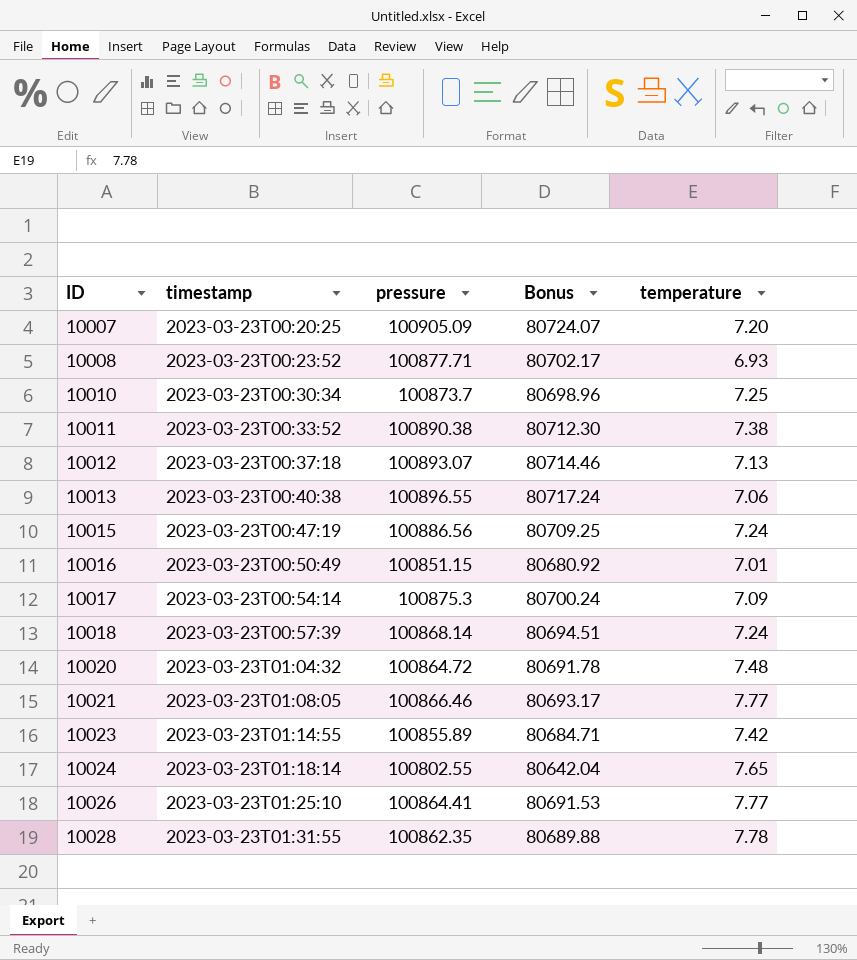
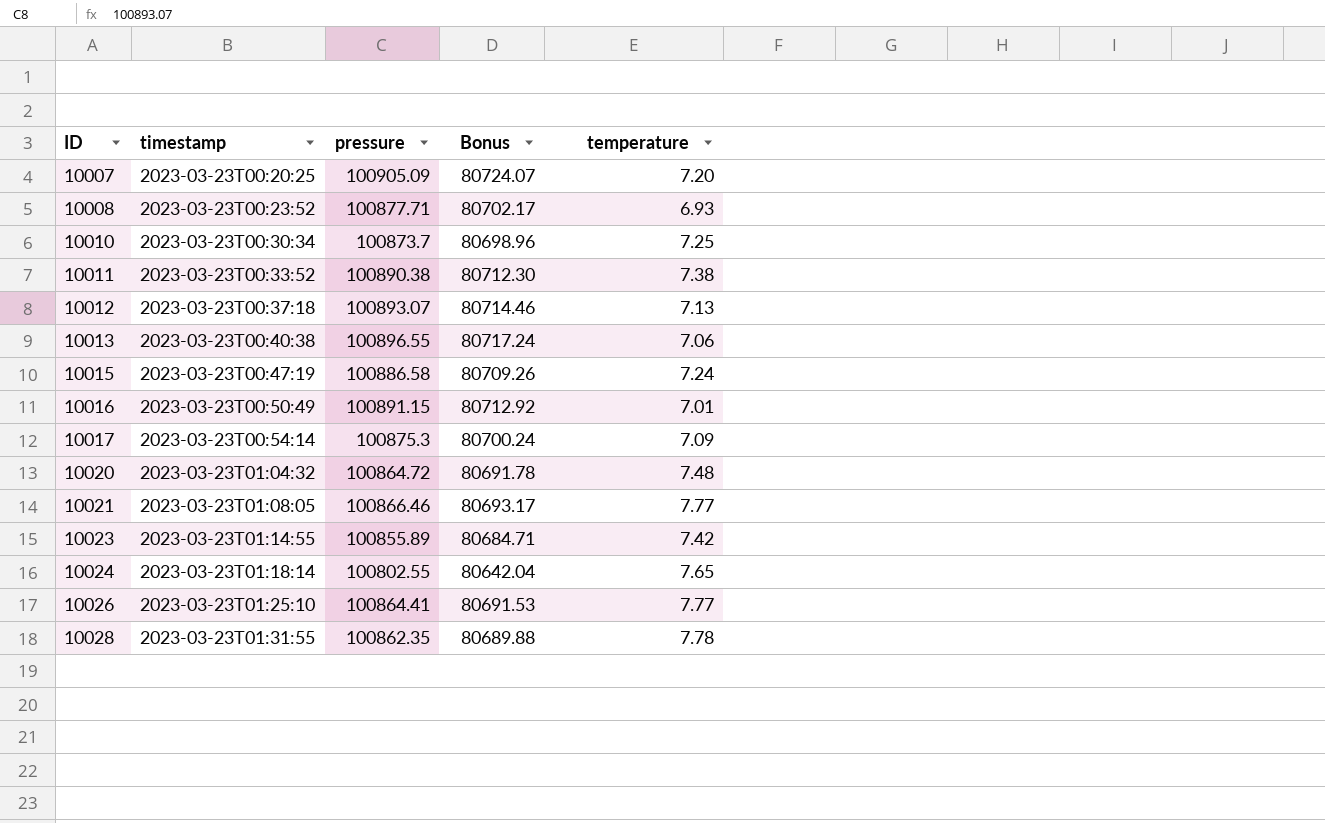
row 10018: 2023-03-23T00:57:39 | 100868.14 | 80694.51 | 7.24 -> none
10015 | pressure: 100886.56 -> 100886.58
10015 | Bonus: 80709.25 -> 80709.26
10016 | pressure: 100851.15 -> 100891.15
10016 | Bonus: 80680.92 -> 80712.92

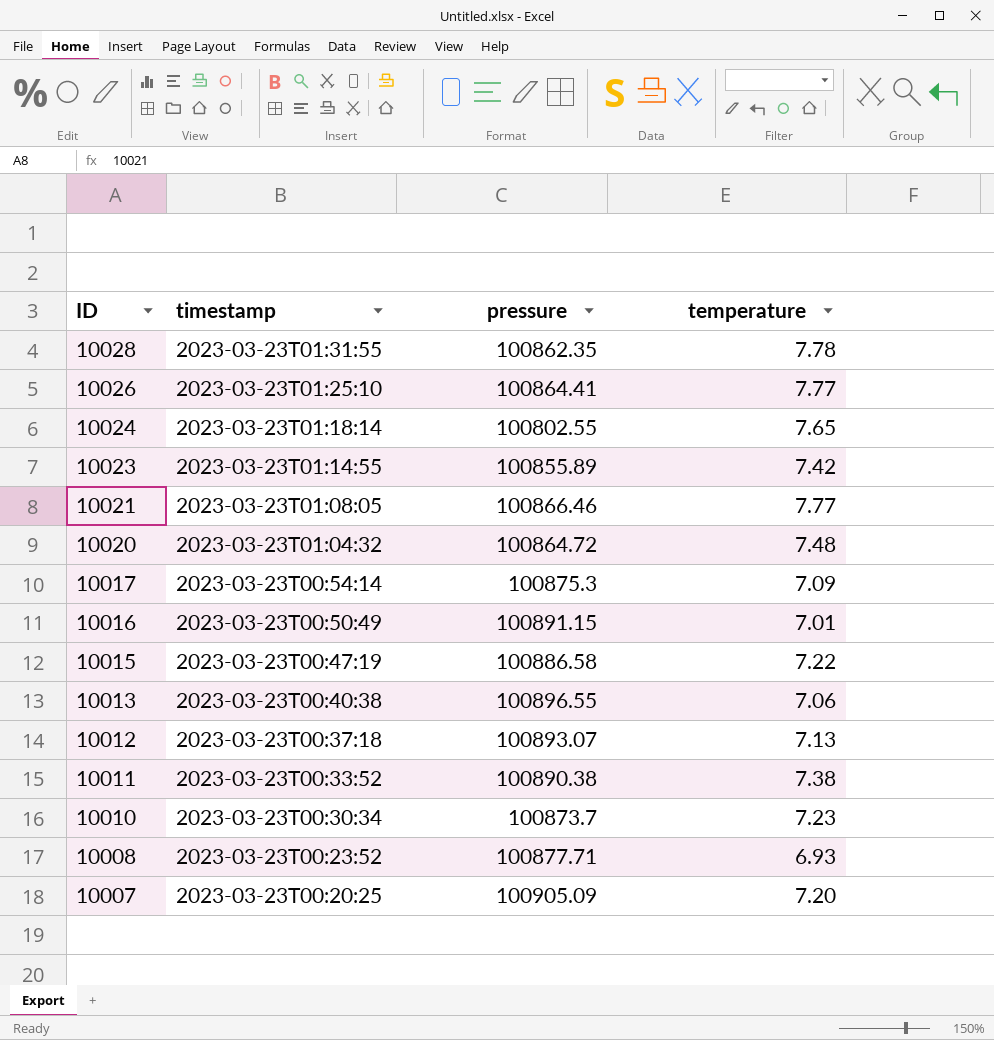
row order: ID ascending -> ID descending
column Bonus | formula: [pressure] * 0.8 -> none
10015 | temperature: 7.24 -> 7.22
10010 | temperature: 7.25 -> 7.23

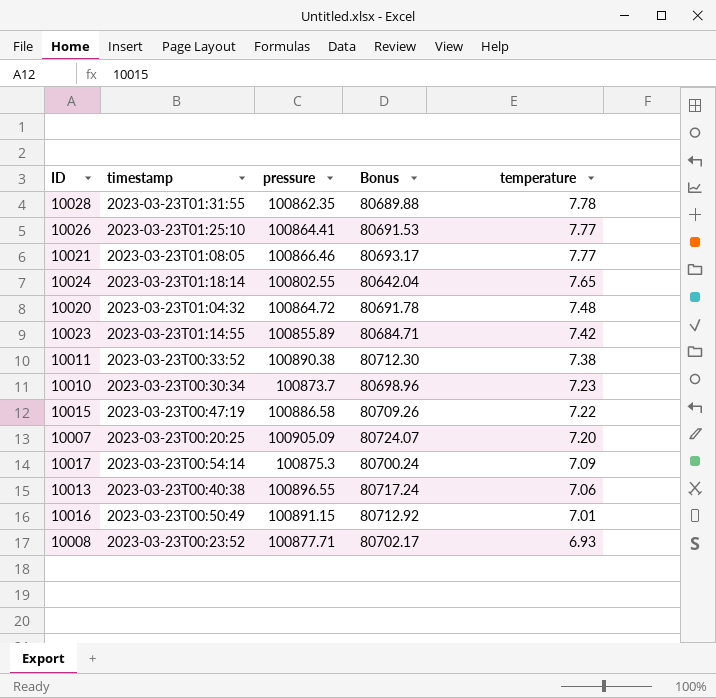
row order: ID descending -> temperature descending
column Bonus | formula: none -> [pressure] * 0.8
row 10012: 2023-03-23T00:37:18 | 100893.07 | 7.13 -> none

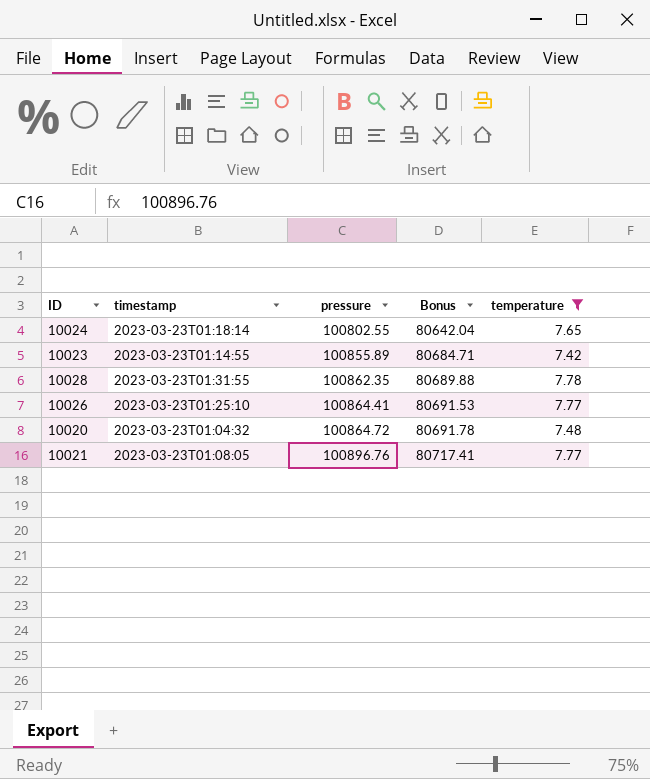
filter: none -> temperature >= 7.42
row order: temperature descending -> pressure ascending
10021 | pressure: 100866.46 -> 100896.76
10021 | Bonus: 80693.17 -> 80717.41

